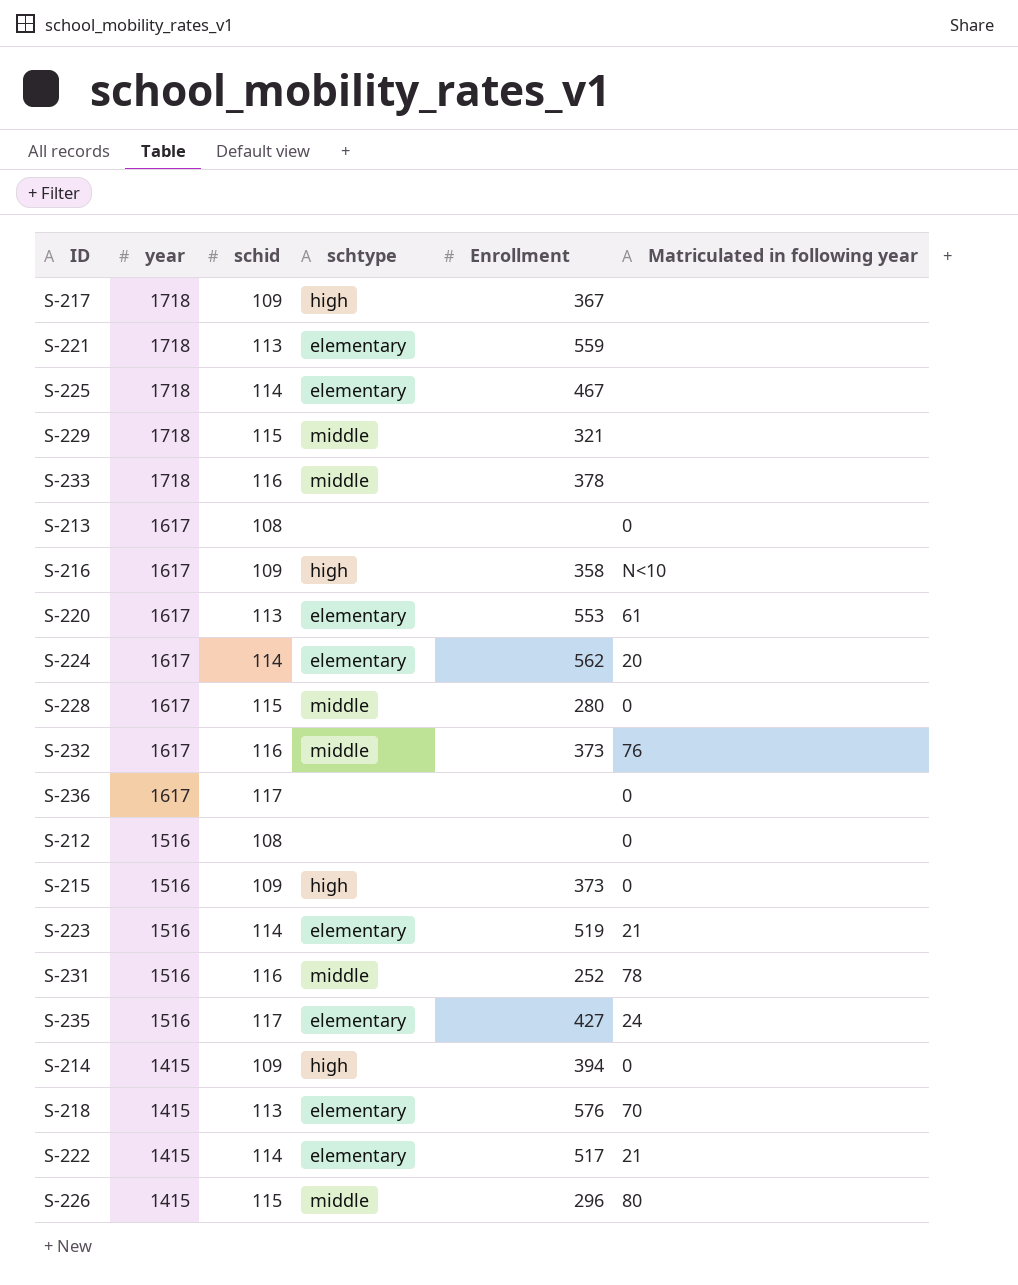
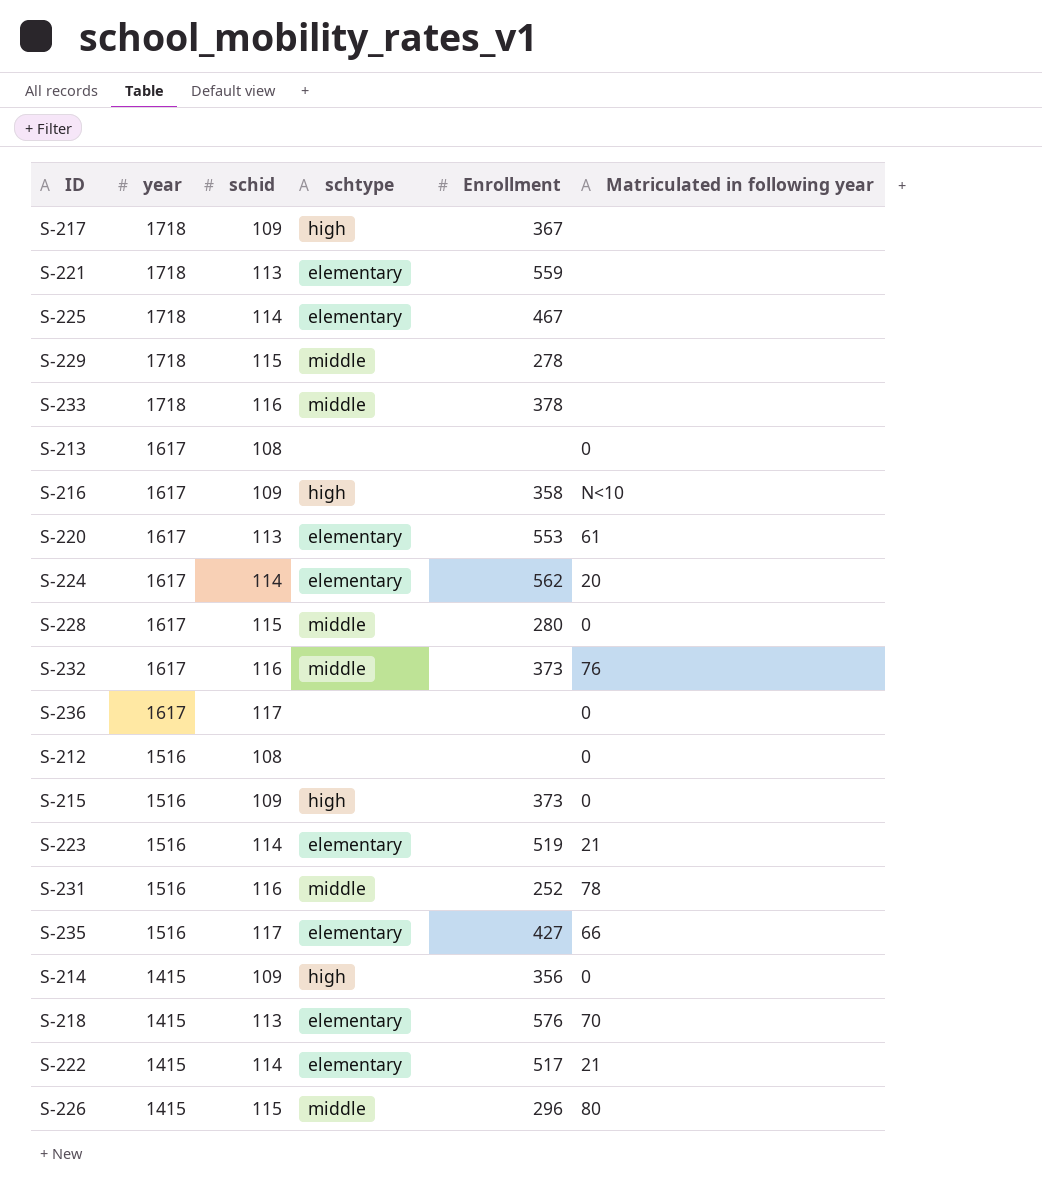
S-229 | Enrollment: 321 -> 278
S-235 | Matriculated in following year: 24 -> 66
S-214 | Enrollment: 394 -> 356

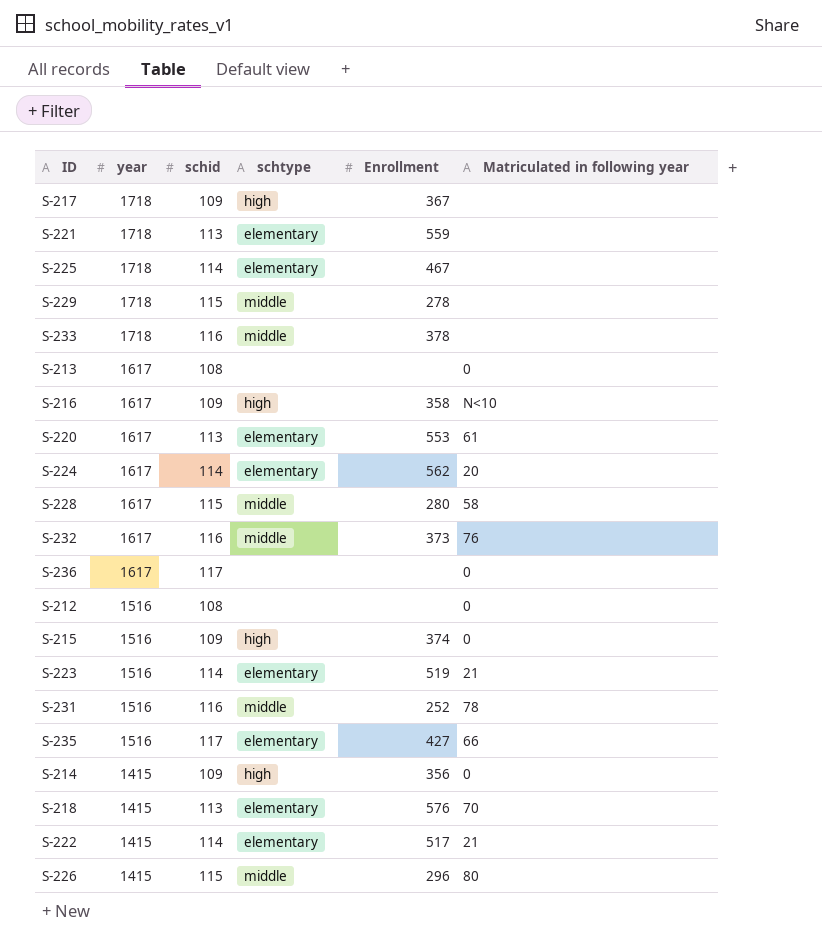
S-228 | Matriculated in following year: 0 -> 58
S-215 | Enrollment: 373 -> 374

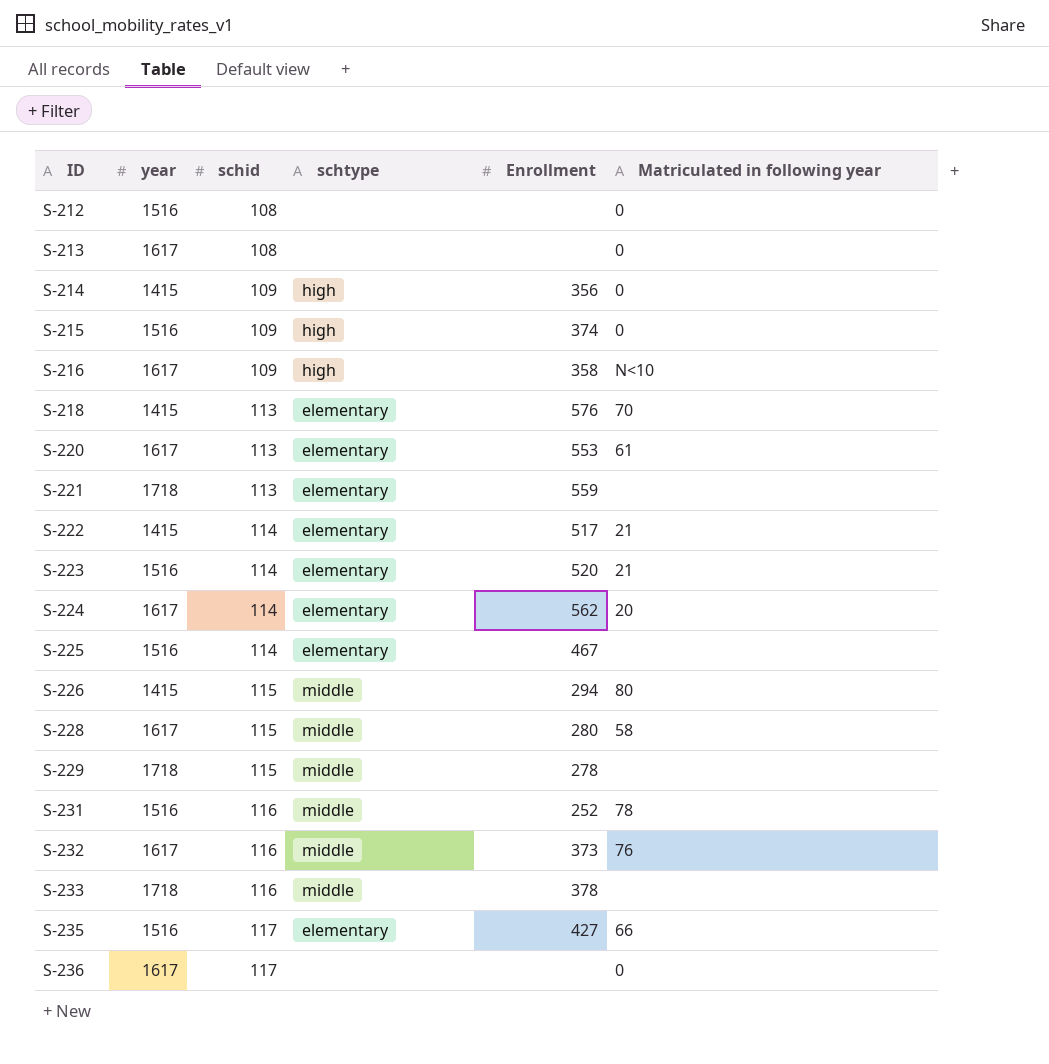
row order: year descending -> ID ascending
row S-217: 1718 | 109 | high | 367 | none -> none
S-223 | Enrollment: 519 -> 520
S-225 | year: 1718 -> 1516
S-226 | Enrollment: 296 -> 294

